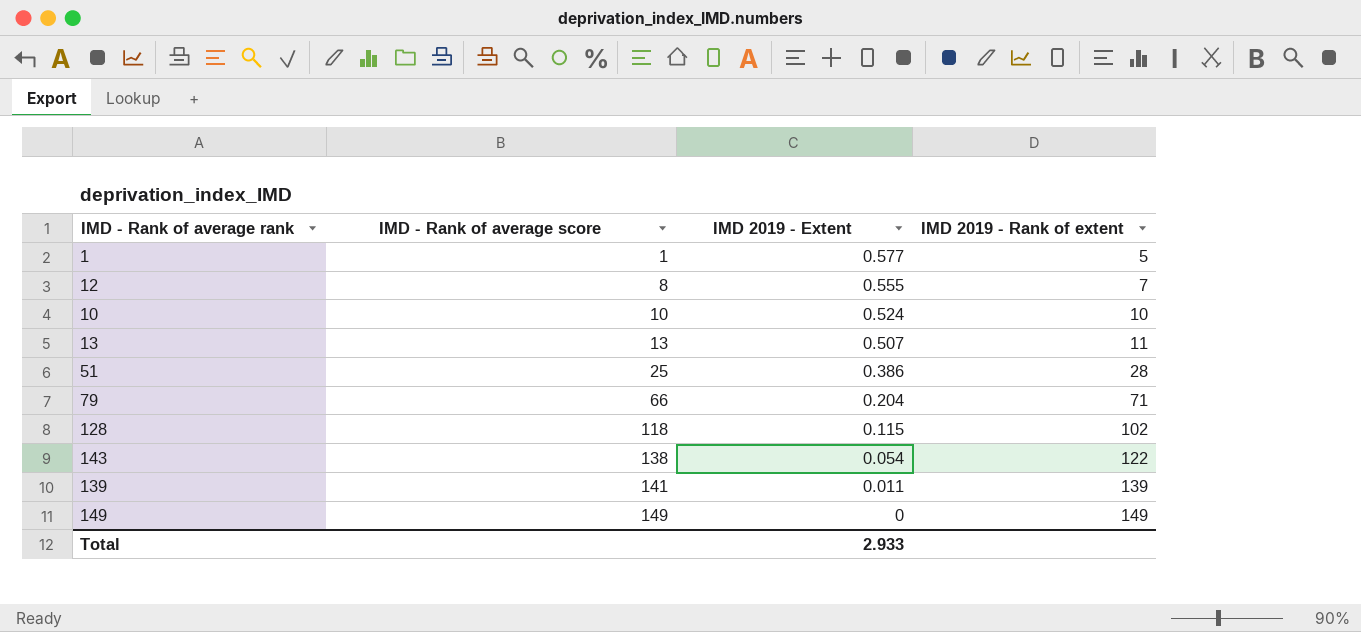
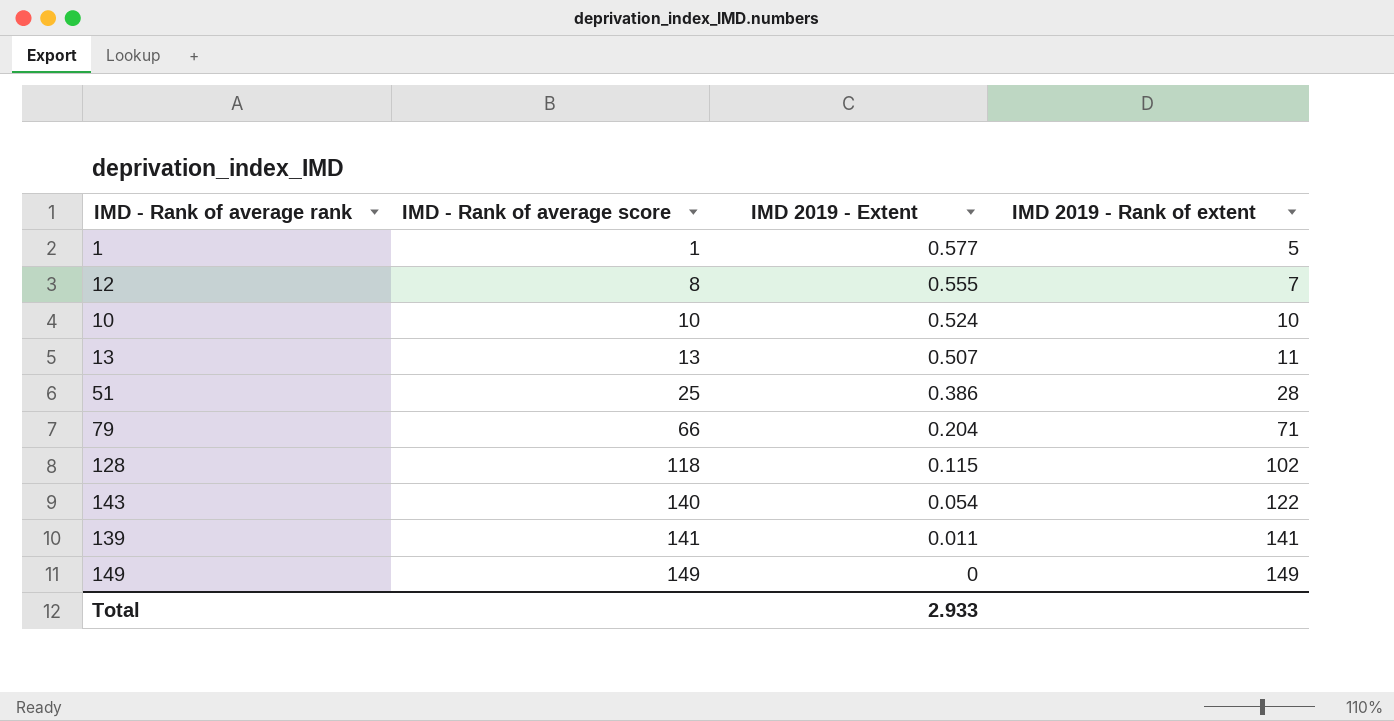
143 | IMD - Rank of average score: 138 -> 140
139 | IMD 2019 - Rank of extent: 139 -> 141

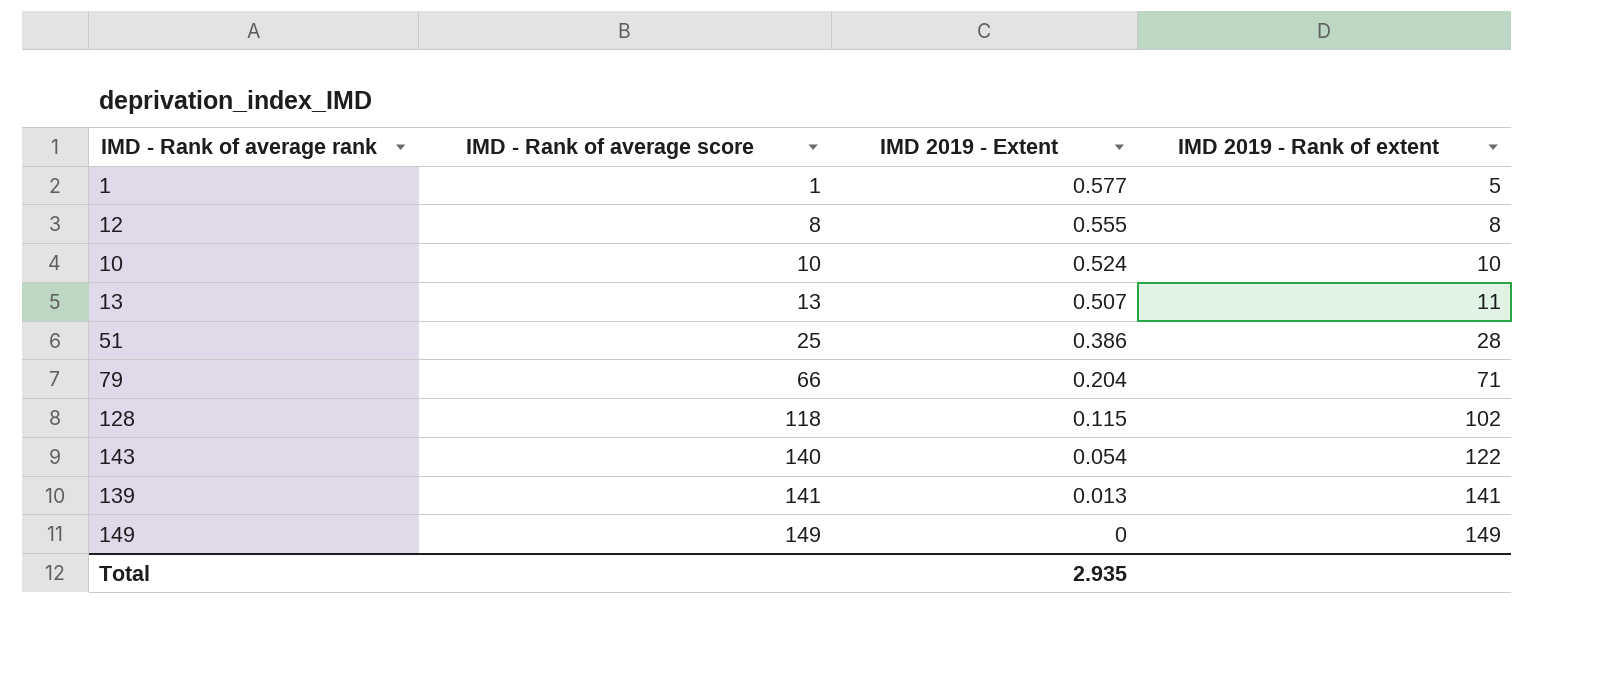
12 | IMD 2019 - Rank of extent: 7 -> 8
139 | IMD 2019 - Extent: 0.011 -> 0.013
Total | IMD 2019 - Extent: 2.933 -> 2.935

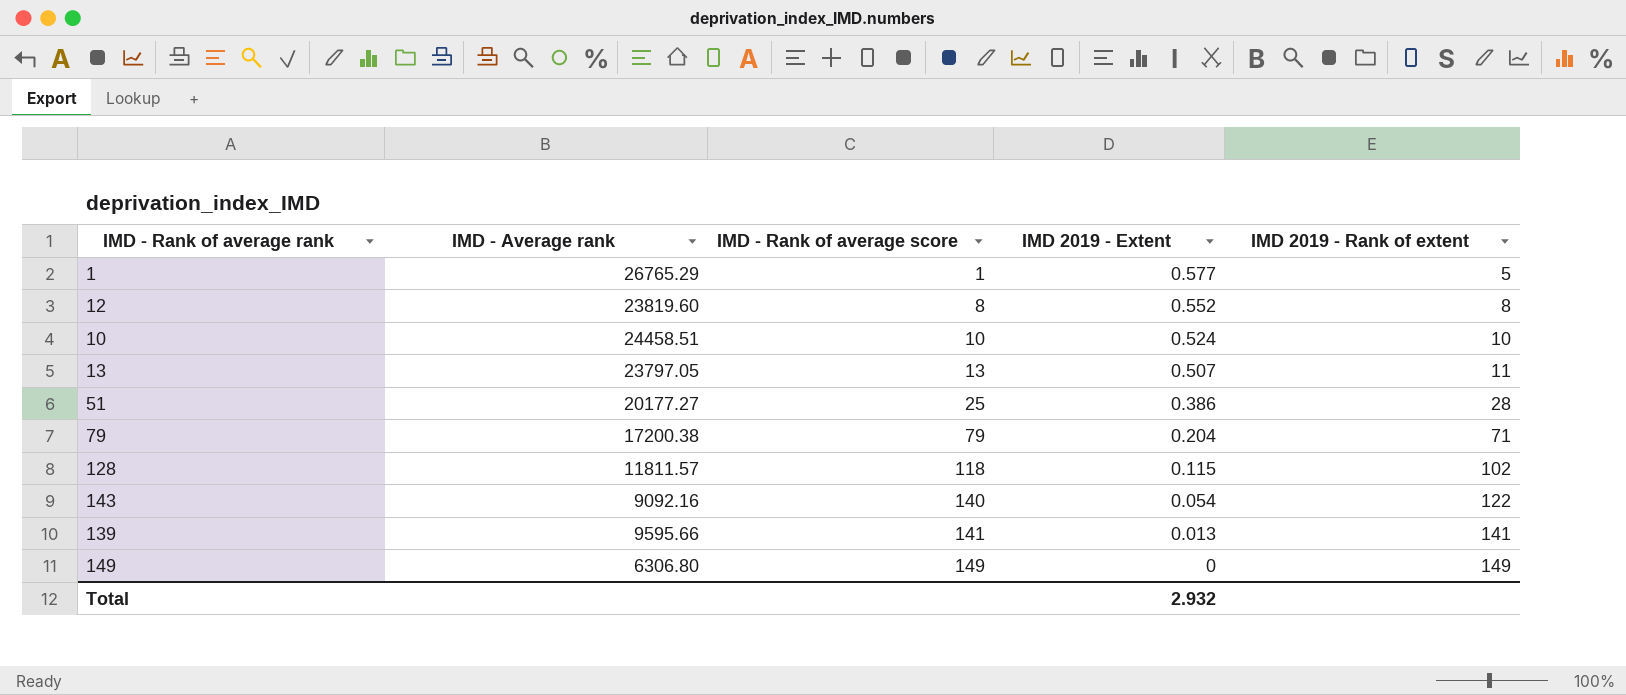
column IMD - Average rank | position: none -> 2
12 | IMD 2019 - Extent: 0.555 -> 0.552
79 | IMD - Rank of average score: 66 -> 79
Total | IMD 2019 - Extent: 2.935 -> 2.932

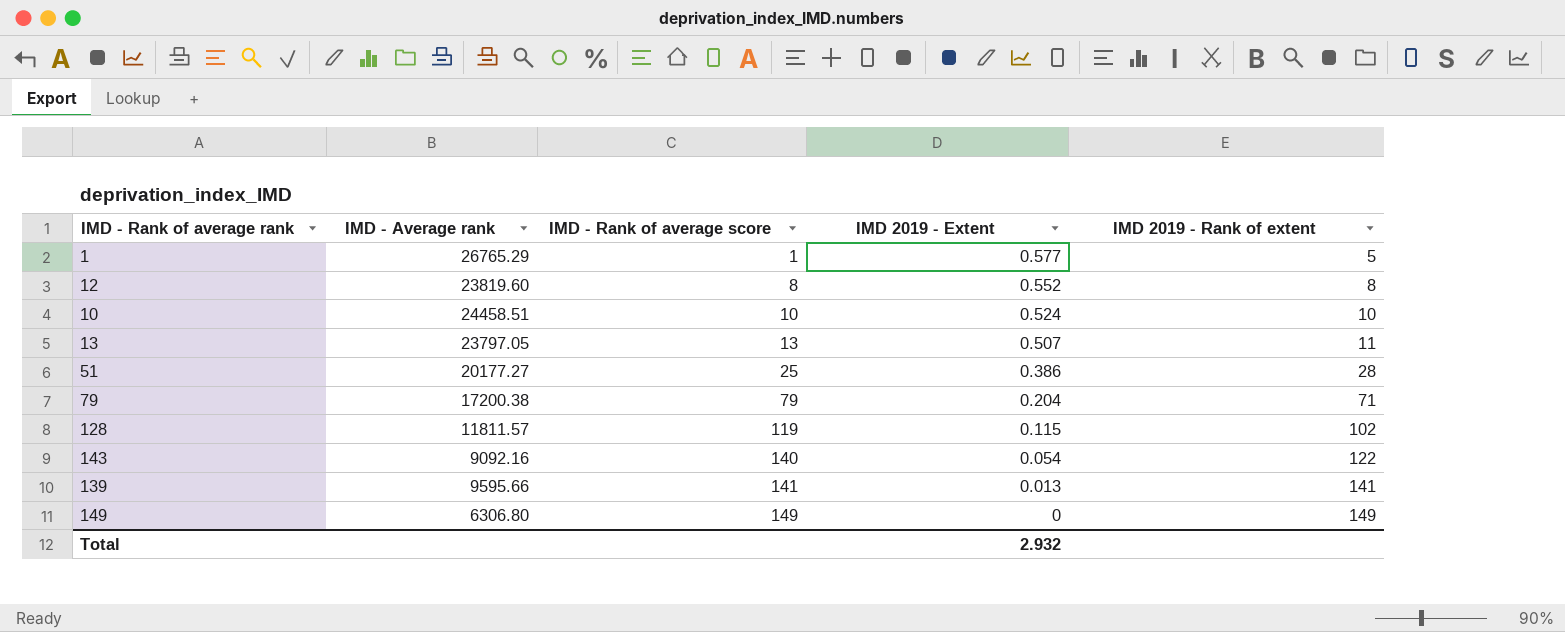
128 | IMD - Rank of average score: 118 -> 119

